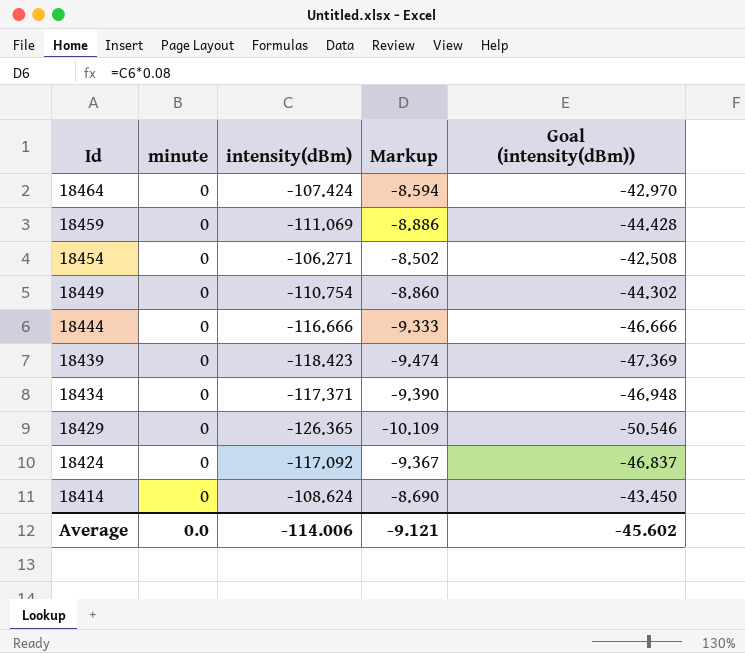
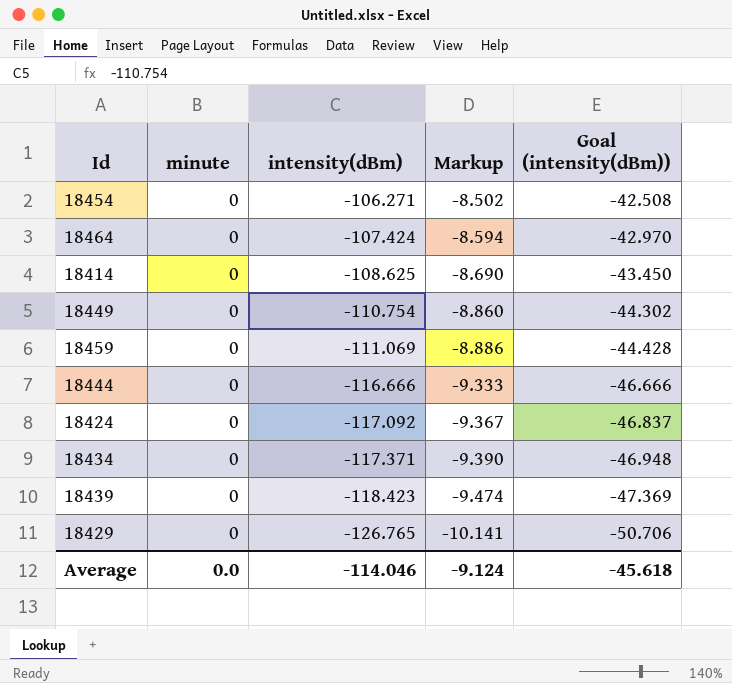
row order: Id descending -> intensity(dBm) descending
18414 | intensity(dBm): -108.624 -> -108.625
18429 | intensity(dBm): -126.365 -> -126.765
18429 | Markup: -10.109 -> -10.141
18429 | Goal (intensity(dBm)): -50.546 -> -50.706
Average | intensity(dBm): -114.006 -> -114.046
Average | Markup: -9.121 -> -9.124
Average | Goal (intensity(dBm)): -45.602 -> -45.618

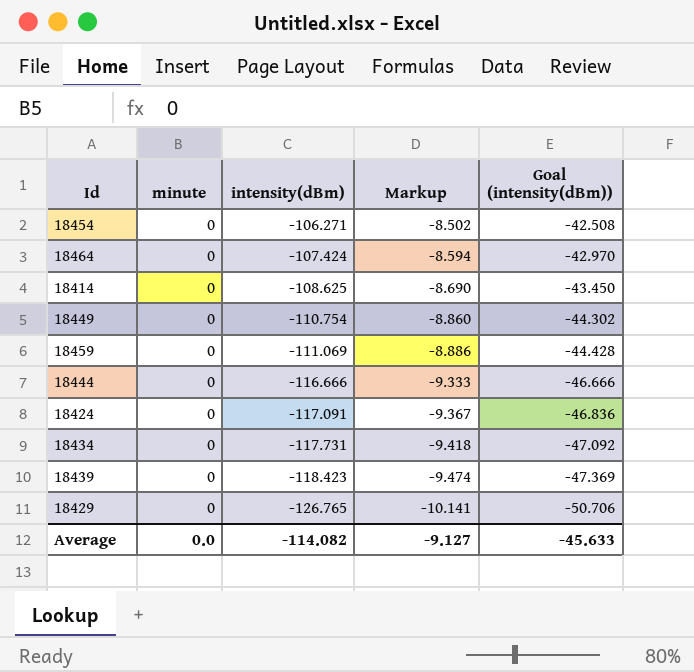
18424 | intensity(dBm): -117.092 -> -117.091
18424 | Goal (intensity(dBm)): -46.837 -> -46.836
18434 | intensity(dBm): -117.371 -> -117.731
18434 | Markup: -9.390 -> -9.418
18434 | Goal (intensity(dBm)): -46.948 -> -47.092
Average | intensity(dBm): -114.046 -> -114.082
Average | Markup: -9.124 -> -9.127
Average | Goal (intensity(dBm)): -45.618 -> -45.633

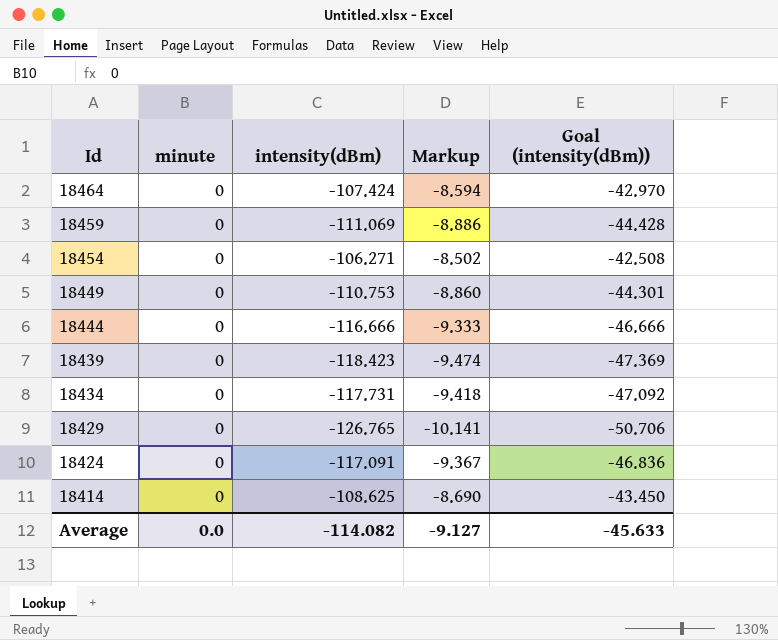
row order: intensity(dBm) descending -> Id descending
18449 | intensity(dBm): -110.754 -> -110.753
18449 | Goal (intensity(dBm)): -44.302 -> -44.301

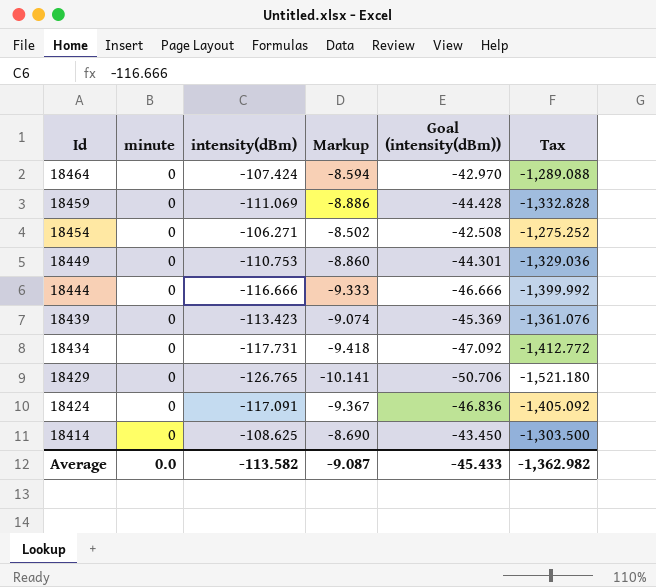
column Tax | formula: none -> [intensity(dBm)] * 12
18439 | intensity(dBm): -118.423 -> -113.423
18439 | Markup: -9.474 -> -9.074
18439 | Goal (intensity(dBm)): -47.369 -> -45.369
Average | intensity(dBm): -114.082 -> -113.582
Average | Markup: -9.127 -> -9.087
Average | Goal (intensity(dBm)): -45.633 -> -45.433

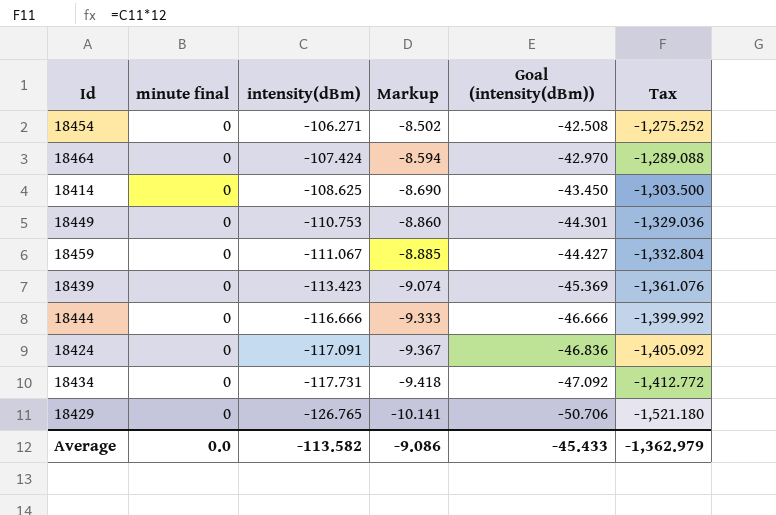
row order: Id descending -> intensity(dBm) descending
column name: minute -> minute final
18459 | intensity(dBm): -111.069 -> -111.067
18459 | Markup: -8.886 -> -8.885
18459 | Goal (intensity(dBm)): -44.428 -> -44.427
18459 | Tax: -1,332.828 -> -1,332.804
Average | Markup: -9.087 -> -9.086
Average | Tax: -1,362.982 -> -1,362.979

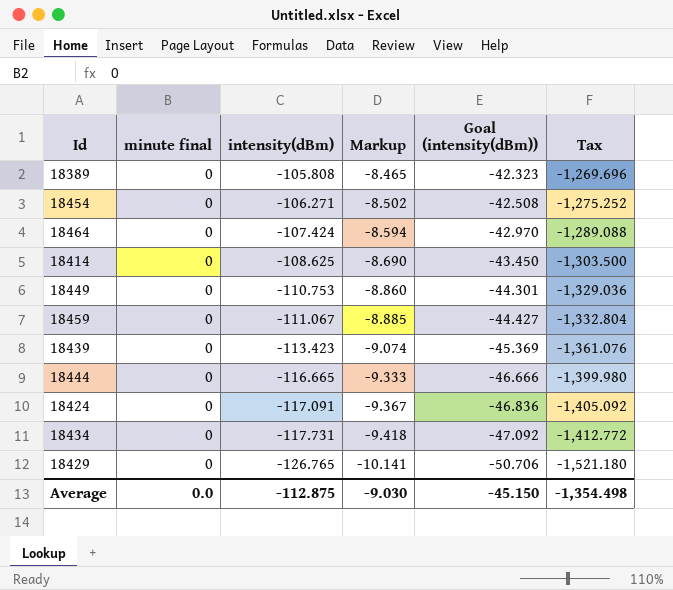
row 18389: none -> 0 | -105.808 | -8.465 | -42.323 | -1,269.696
18444 | intensity(dBm): -116.666 -> -116.665
18444 | Tax: -1,399.992 -> -1,399.980
Average | intensity(dBm): -113.582 -> -112.875
Average | Markup: -9.086 -> -9.030
Average | Goal (intensity(dBm)): -45.433 -> -45.150
Average | Tax: -1,362.979 -> -1,354.498

